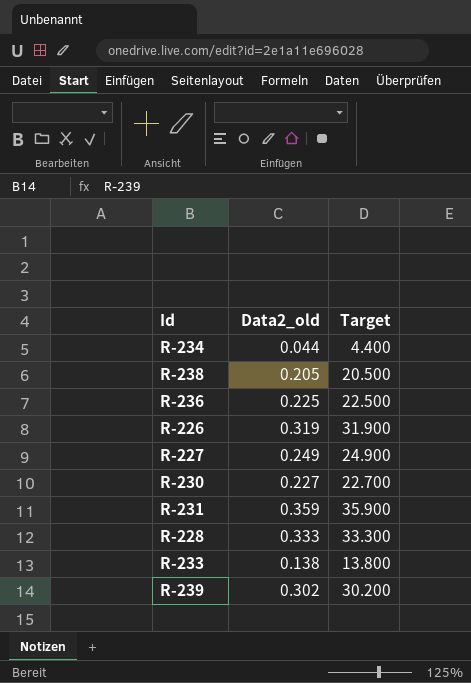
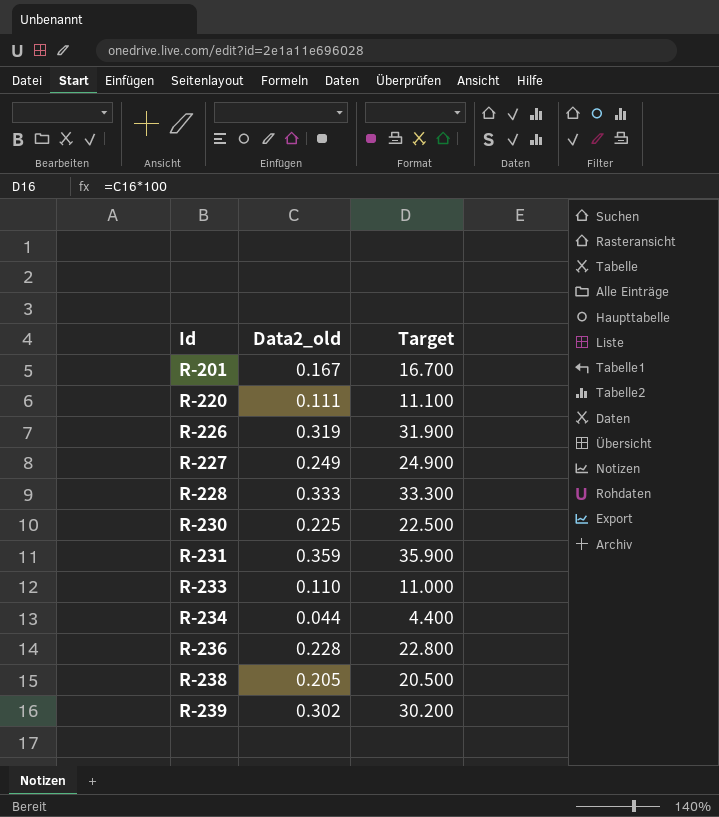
row order: none -> Id ascending
row R-201: none -> 0.167 | 16.700
row R-220: none -> 0.111 | 11.100
R-230 | Data2_old: 0.227 -> 0.225
R-230 | Target: 22.700 -> 22.500
R-233 | Data2_old: 0.138 -> 0.110
R-233 | Target: 13.800 -> 11.000
R-236 | Data2_old: 0.225 -> 0.228
R-236 | Target: 22.500 -> 22.800

